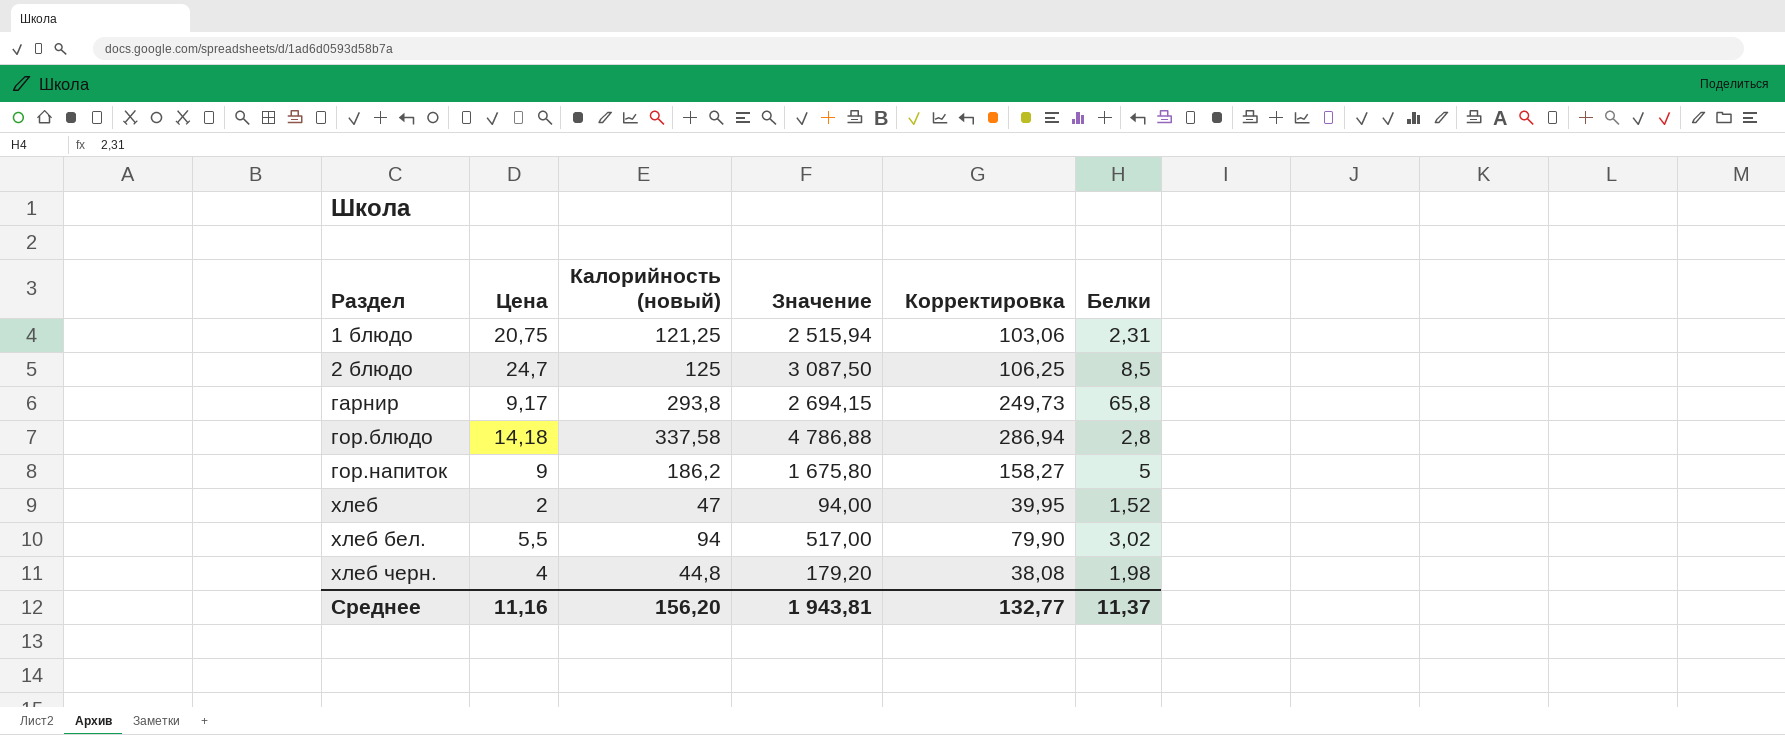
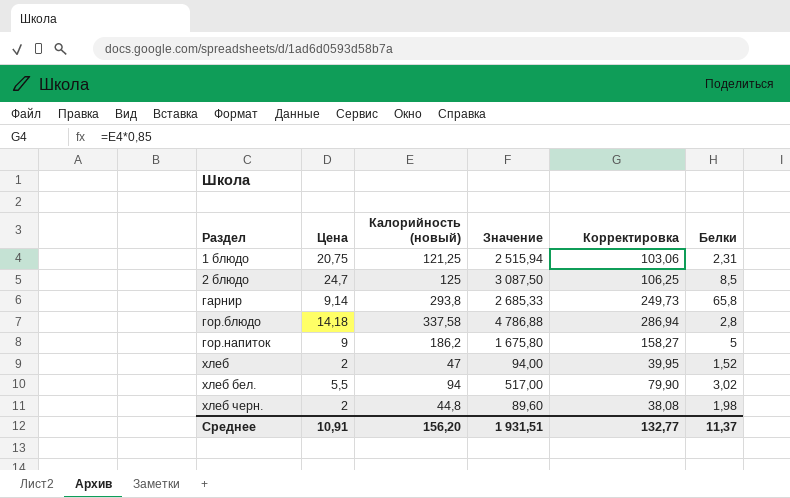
гарнир | Цена: 9,17 -> 9,14
гарнир | Значение: 2 694,15 -> 2 685,33
хлеб черн. | Цена: 4 -> 2
хлеб черн. | Значение: 179,20 -> 89,60
Среднее | Цена: 11,16 -> 10,91
Среднее | Значение: 1 943,81 -> 1 931,51

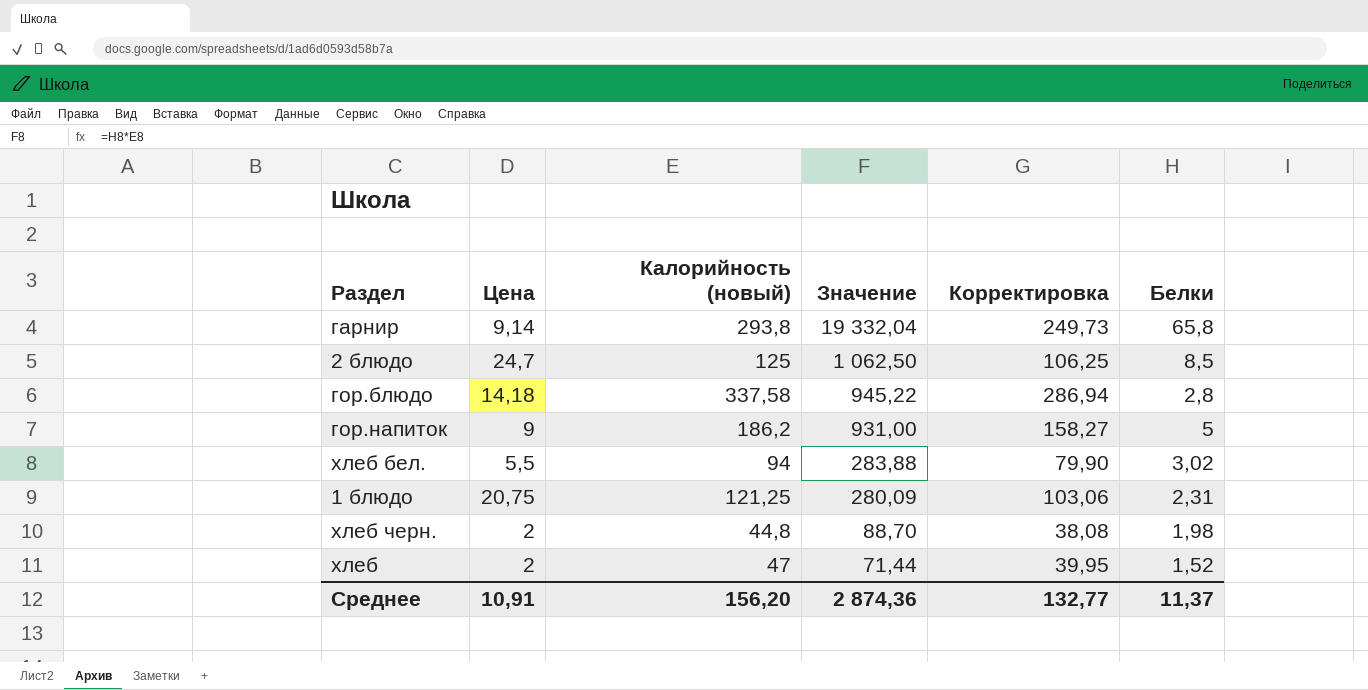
row order: Раздел ascending -> Значение descending
column Значение | formula: [Цена] * [Калорийность (новый)] -> [Калорийность (новый)] * [Белки]
Среднее | Значение: 1 931,51 -> 2 874,36

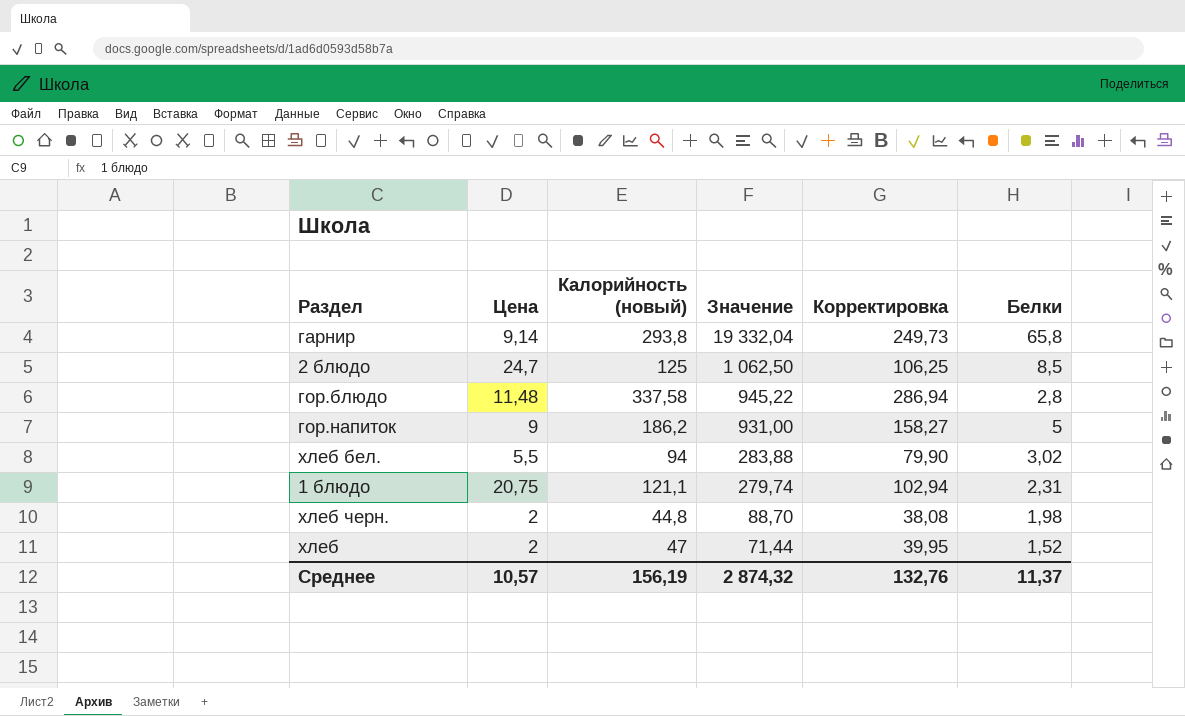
гор.блюдо | Цена: 14,18 -> 11,48
1 блюдо | Калорийность (новый): 121,25 -> 121,1
1 блюдо | Значение: 280,09 -> 279,74
1 блюдо | Корректировка: 103,06 -> 102,94
Среднее | Цена: 10,91 -> 10,57
Среднее | Калорийность (новый): 156,20 -> 156,19
Среднее | Значение: 2 874,36 -> 2 874,32
Среднее | Корректировка: 132,77 -> 132,76

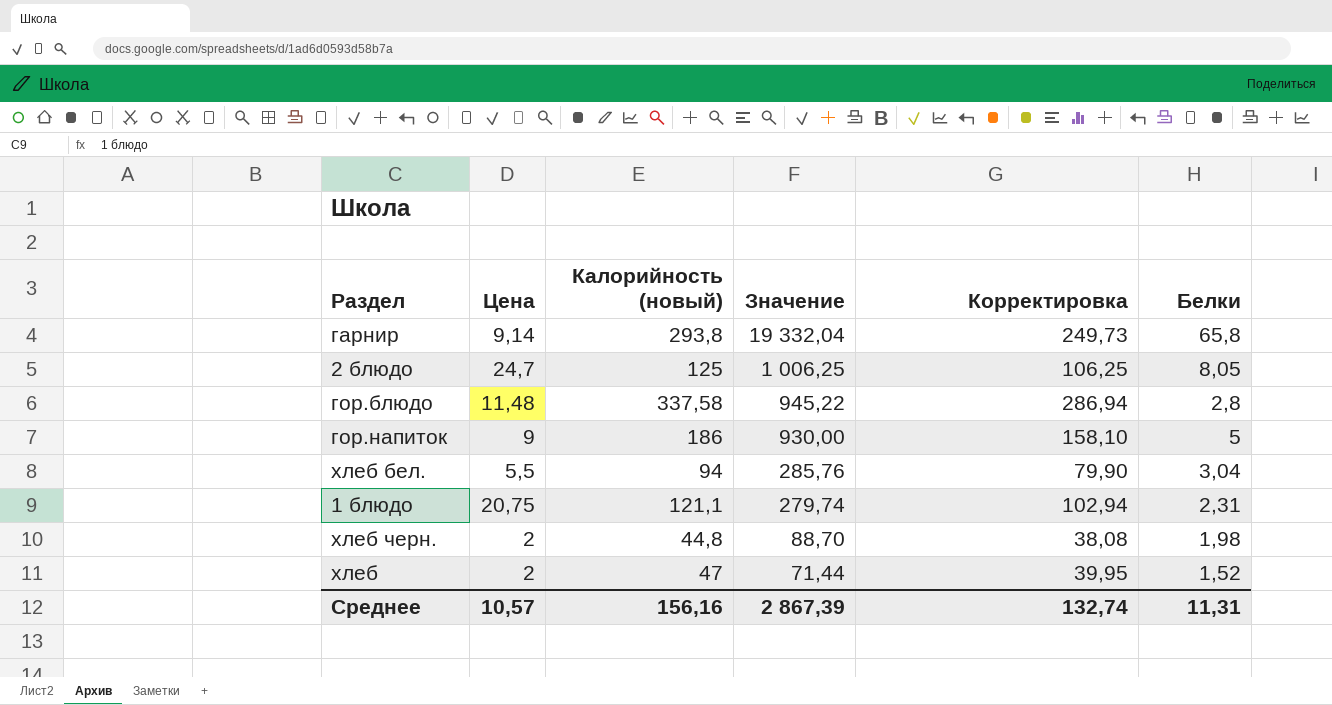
2 блюдо | Значение: 1 062,50 -> 1 006,25
2 блюдо | Белки: 8,5 -> 8,05
гор.напиток | Калорийность (новый): 186,2 -> 186
гор.напиток | Значение: 931,00 -> 930,00
гор.напиток | Корректировка: 158,27 -> 158,10
хлеб бел. | Значение: 283,88 -> 285,76
хлеб бел. | Белки: 3,02 -> 3,04
Среднее | Калорийность (новый): 156,19 -> 156,16
Среднее | Значение: 2 874,32 -> 2 867,39
Среднее | Корректировка: 132,76 -> 132,74
Среднее | Белки: 11,37 -> 11,31

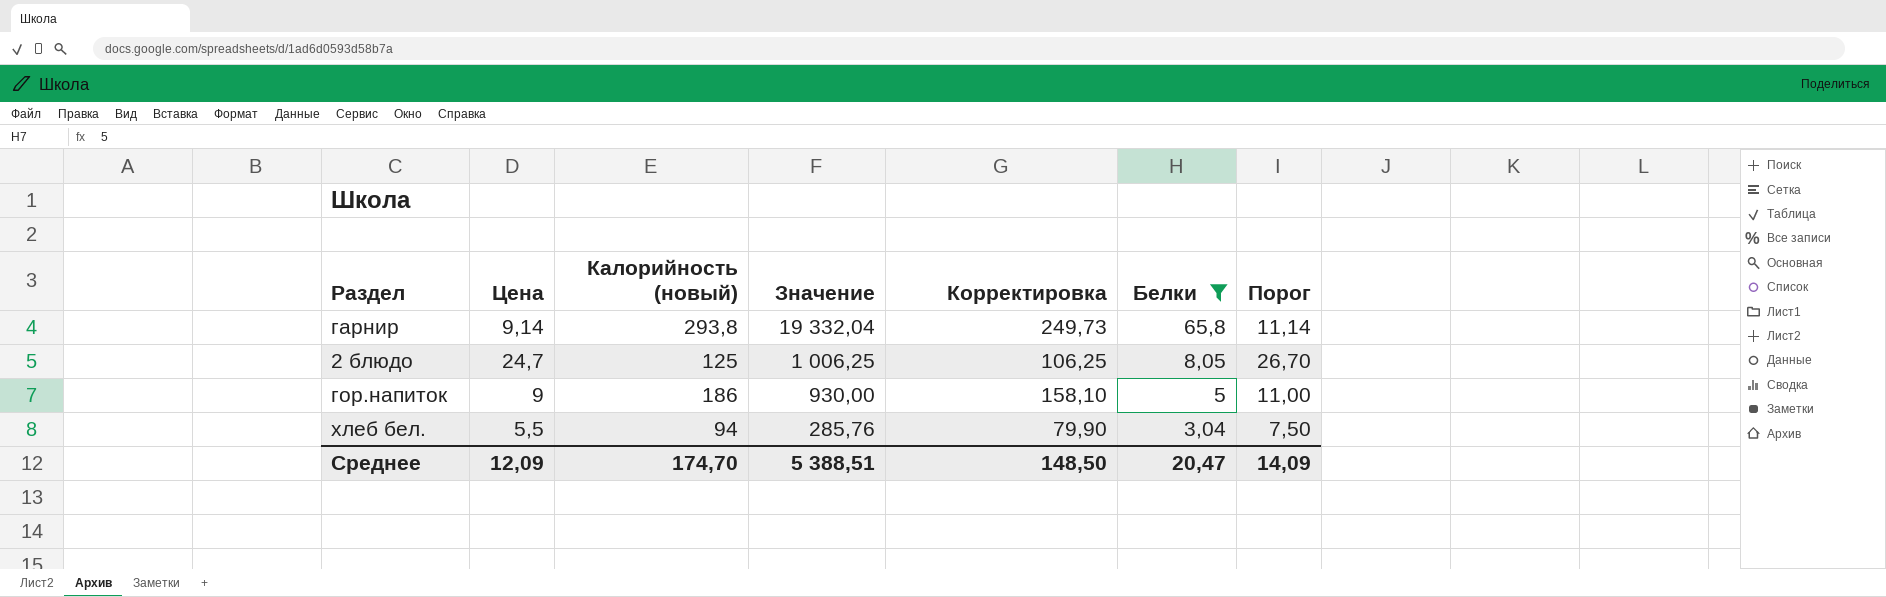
filter: none -> Белки >= 3,04
column Порог | formula: none -> [Цена] + 2
Среднее | Цена: 10,57 -> 12,09
Среднее | Калорийность (новый): 156,16 -> 174,70
Среднее | Значение: 2 867,39 -> 5 388,51
Среднее | Корректировка: 132,74 -> 148,50
Среднее | Белки: 11,31 -> 20,47

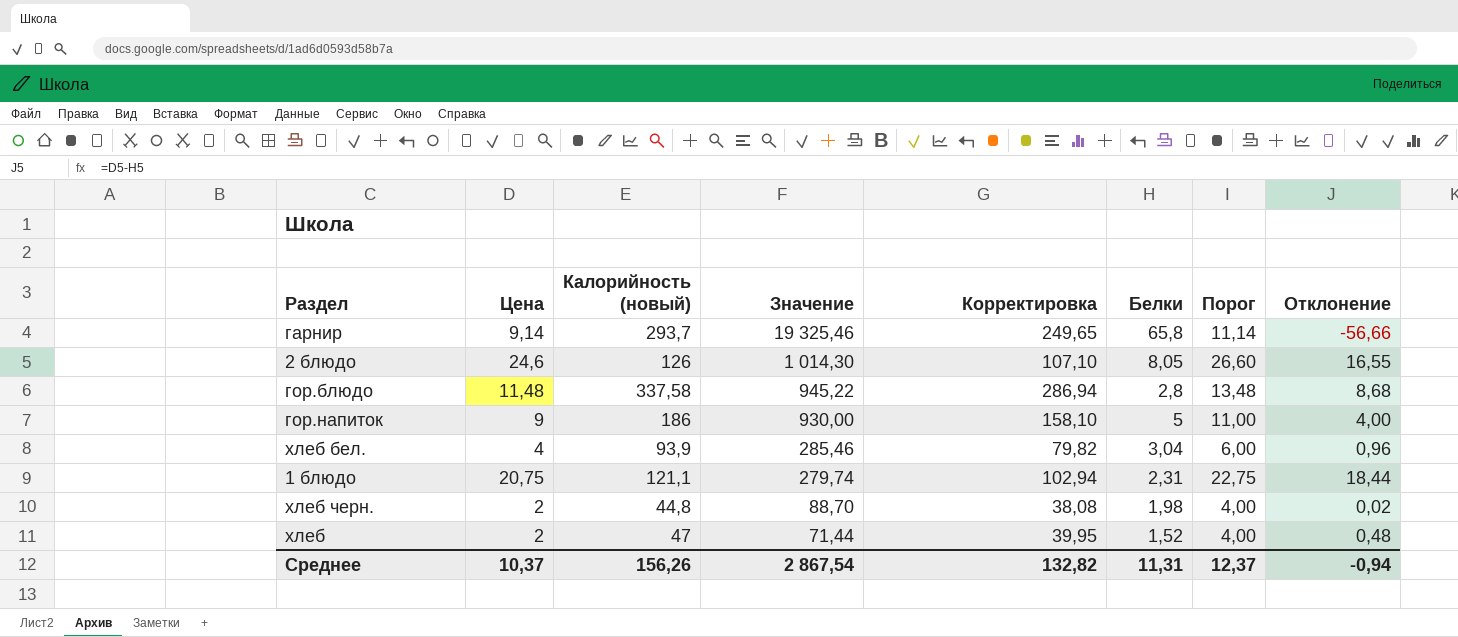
filter: Белки >= 3,04 -> none
column Отклонение | formula: none -> [Цена] - [Белки]
гарнир | Калорийность (новый): 293,8 -> 293,7
гарнир | Значение: 19 332,04 -> 19 325,46
гарнир | Корректировка: 249,73 -> 249,65
2 блюдо | Цена: 24,7 -> 24,6
2 блюдо | Калорийность (новый): 125 -> 126
2 блюдо | Значение: 1 006,25 -> 1 014,30
2 блюдо | Корректировка: 106,25 -> 107,10
2 блюдо | Порог: 26,70 -> 26,60
хлеб бел. | Цена: 5,5 -> 4
хлеб бел. | Калорийность (новый): 94 -> 93,9
хлеб бел. | Значение: 285,76 -> 285,46
хлеб бел. | Корректировка: 79,90 -> 79,82
хлеб бел. | Порог: 7,50 -> 6,00
Среднее | Цена: 12,09 -> 10,37
Среднее | Калорийность (новый): 174,70 -> 156,26
Среднее | Значение: 5 388,51 -> 2 867,54
Среднее | Корректировка: 148,50 -> 132,82
Среднее | Белки: 20,47 -> 11,31
Среднее | Порог: 14,09 -> 12,37

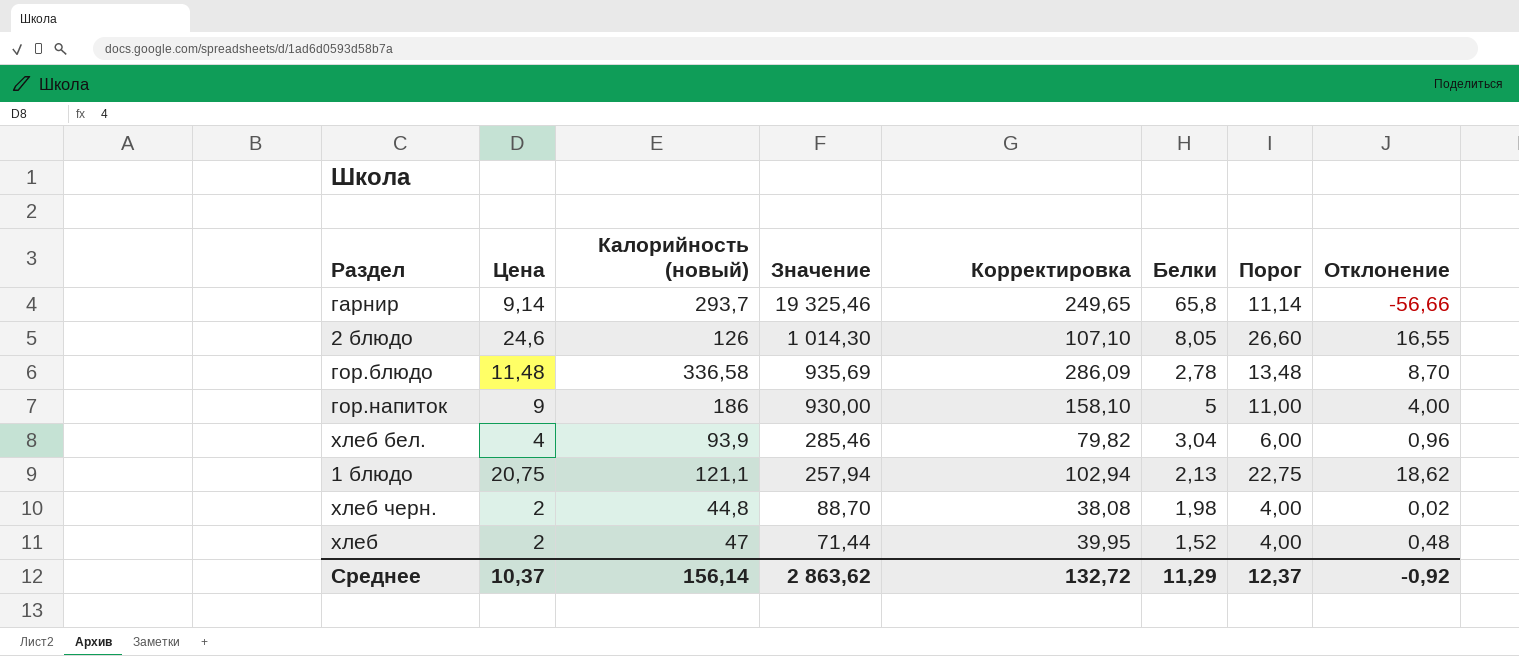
гор.блюдо | Калорийность (новый): 337,58 -> 336,58
гор.блюдо | Значение: 945,22 -> 935,69
гор.блюдо | Корректировка: 286,94 -> 286,09
гор.блюдо | Белки: 2,8 -> 2,78
гор.блюдо | Отклонение: 8,68 -> 8,70
1 блюдо | Значение: 279,74 -> 257,94
1 блюдо | Белки: 2,31 -> 2,13
1 блюдо | Отклонение: 18,44 -> 18,62
Среднее | Калорийность (новый): 156,26 -> 156,14
Среднее | Значение: 2 867,54 -> 2 863,62
Среднее | Корректировка: 132,82 -> 132,72
Среднее | Белки: 11,31 -> 11,29
Среднее | Отклонение: -0,94 -> -0,92

